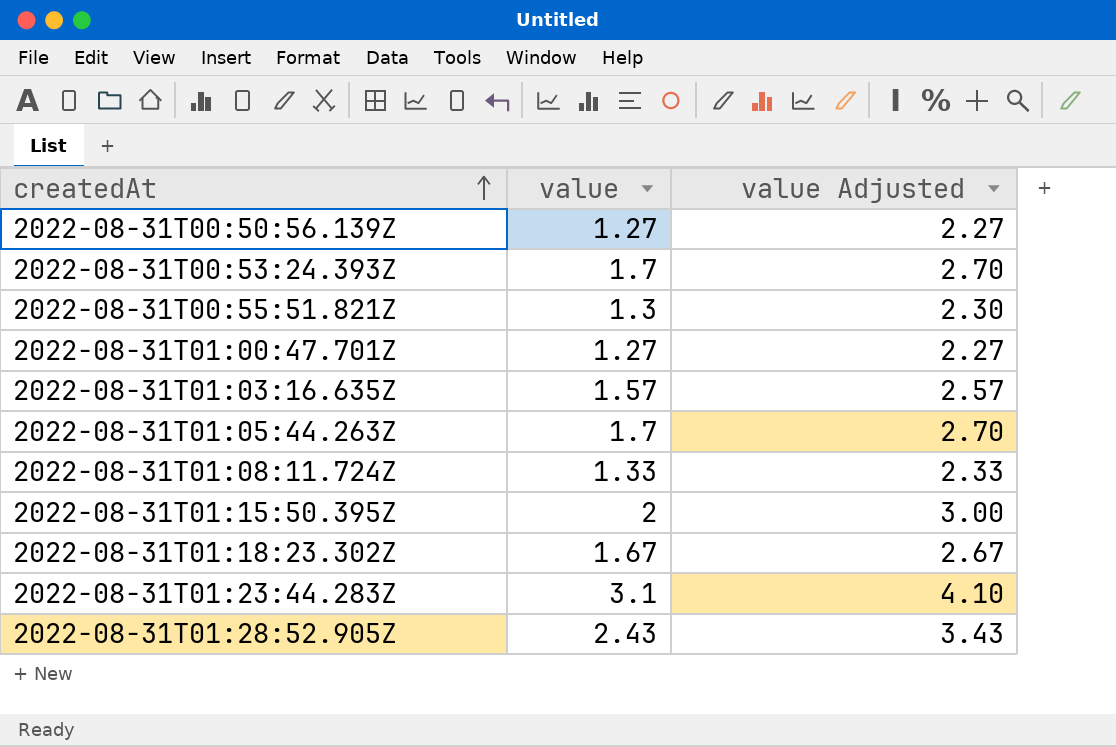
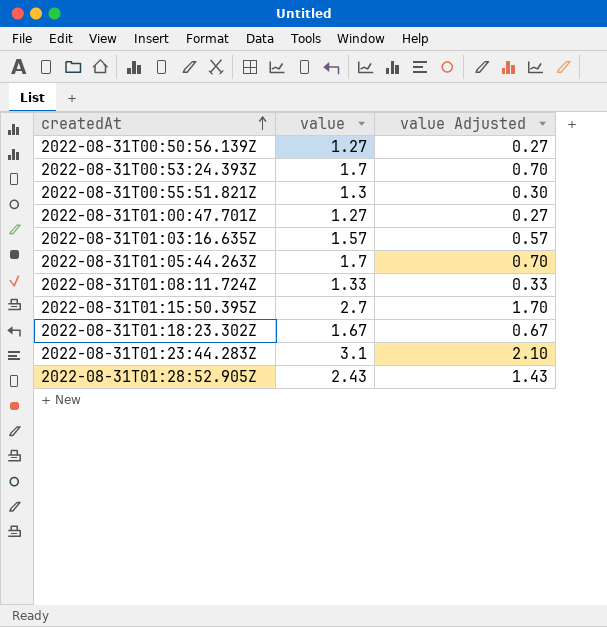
column value Adjusted | formula: [value] + 1 -> [value] - 1
2022-08-31T01:15:50.395Z | value: 2 -> 2.7

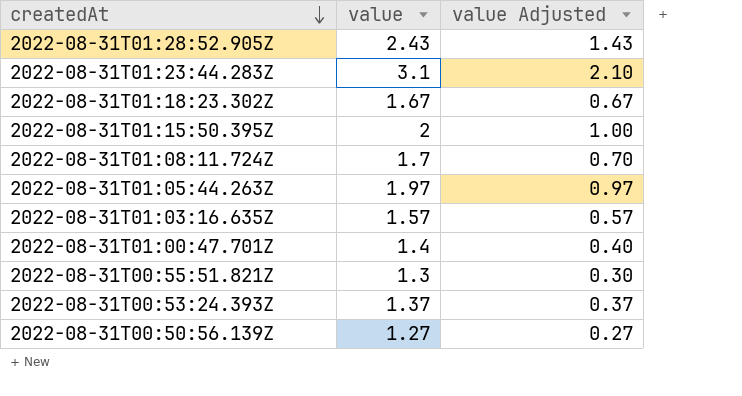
row order: createdAt ascending -> createdAt descending
2022-08-31T01:15:50.395Z | value: 2.7 -> 2
2022-08-31T01:15:50.395Z | value Adjusted: 1.70 -> 1.00
2022-08-31T01:08:11.724Z | value: 1.33 -> 1.7
2022-08-31T01:08:11.724Z | value Adjusted: 0.33 -> 0.70
2022-08-31T01:05:44.263Z | value: 1.7 -> 1.97
2022-08-31T01:05:44.263Z | value Adjusted: 0.70 -> 0.97
2022-08-31T01:00:47.701Z | value: 1.27 -> 1.4
2022-08-31T01:00:47.701Z | value Adjusted: 0.27 -> 0.40
2022-08-31T00:53:24.393Z | value: 1.7 -> 1.37
2022-08-31T00:53:24.393Z | value Adjusted: 0.70 -> 0.37

